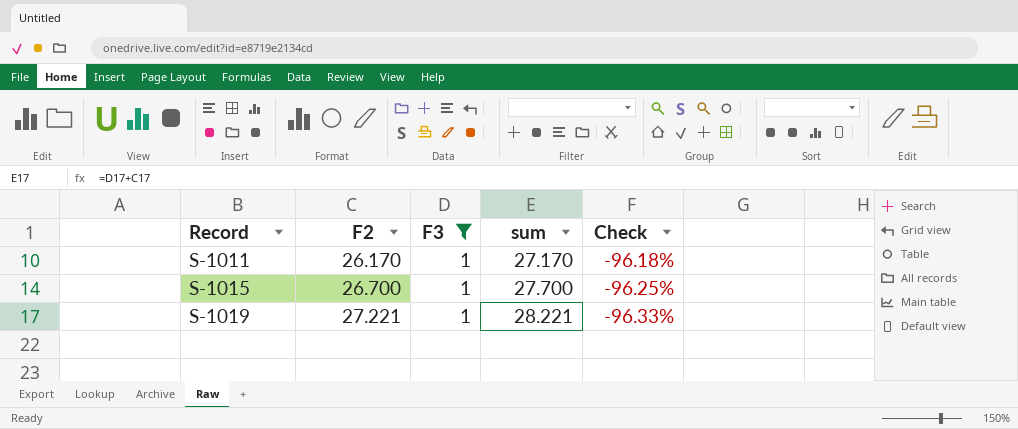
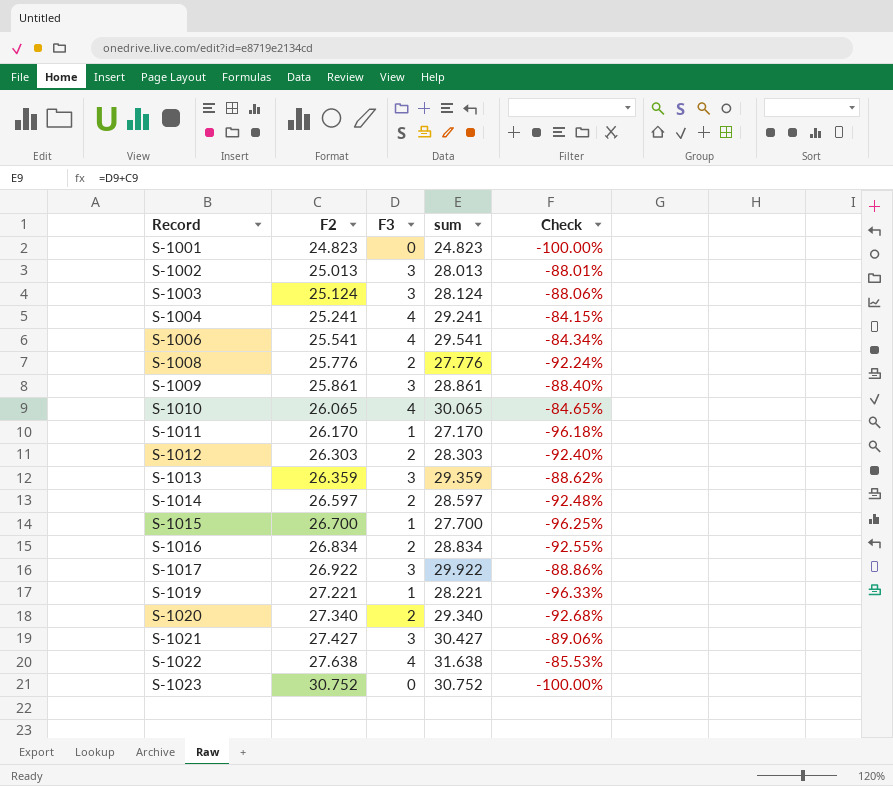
filter: F3 = 1 -> none

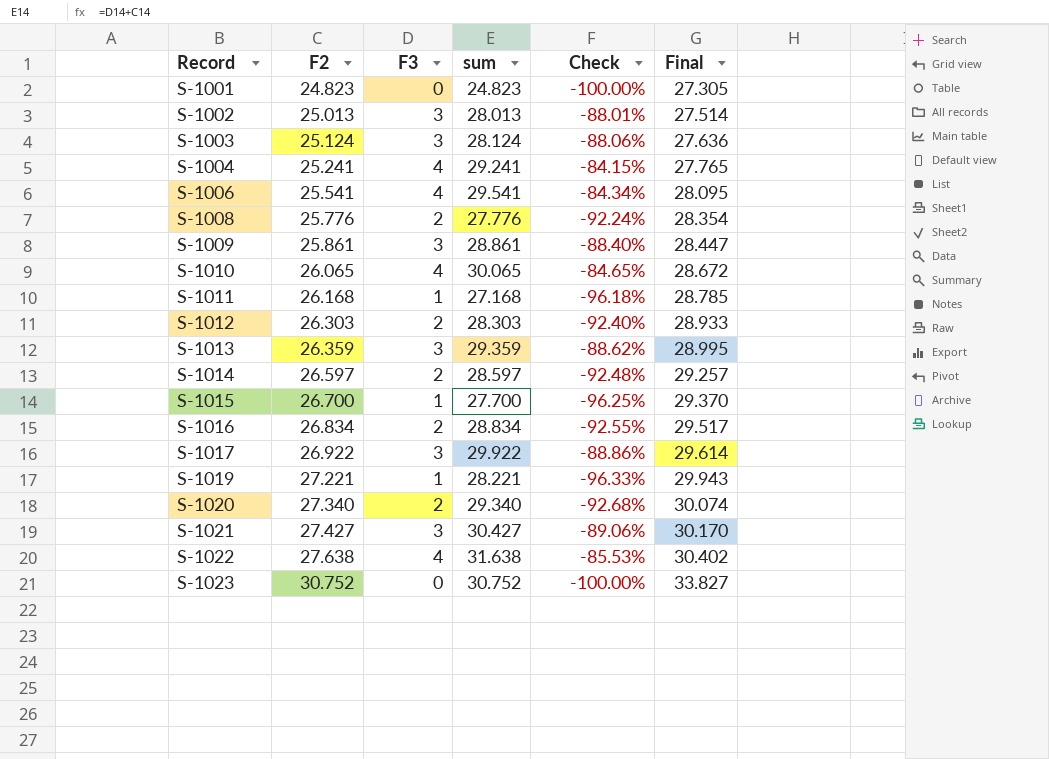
column Final | formula: none -> [F2] * 1.1
S-1011 | F2: 26.170 -> 26.168
S-1011 | sum: 27.170 -> 27.168

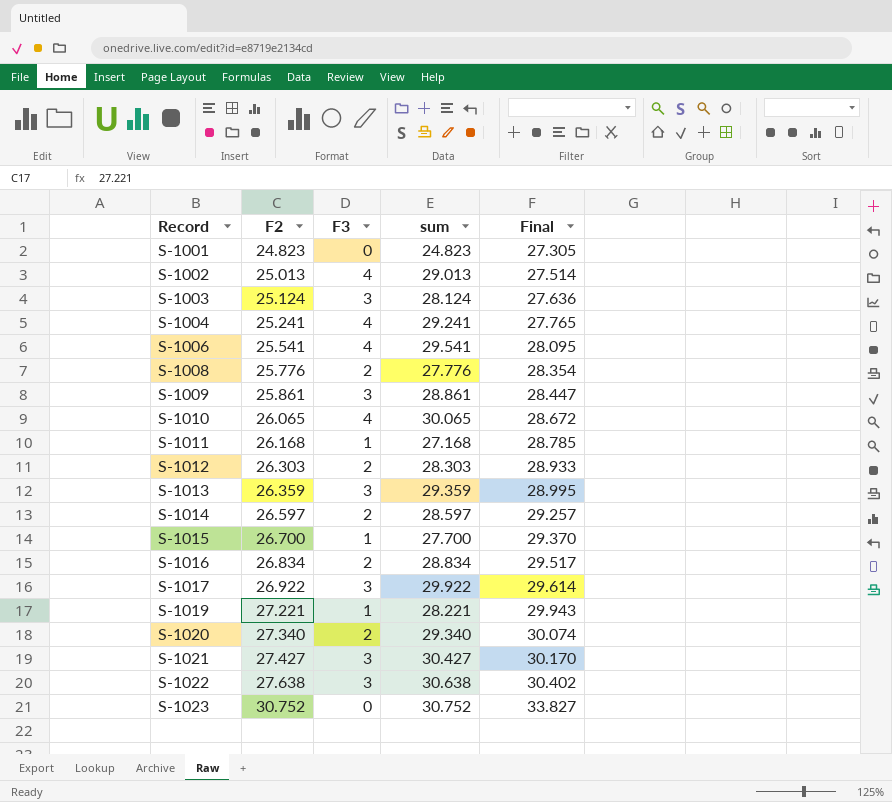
column Check | formula: ([F3] - [F2]) / [F2] -> none
S-1002 | F3: 3 -> 4
S-1002 | sum: 28.013 -> 29.013
S-1022 | F3: 4 -> 3
S-1022 | sum: 31.638 -> 30.638

